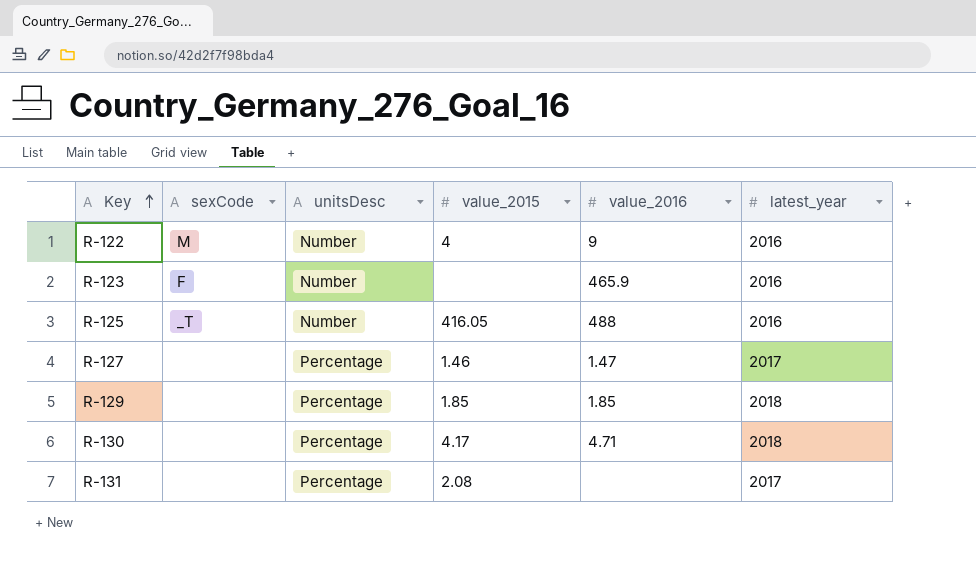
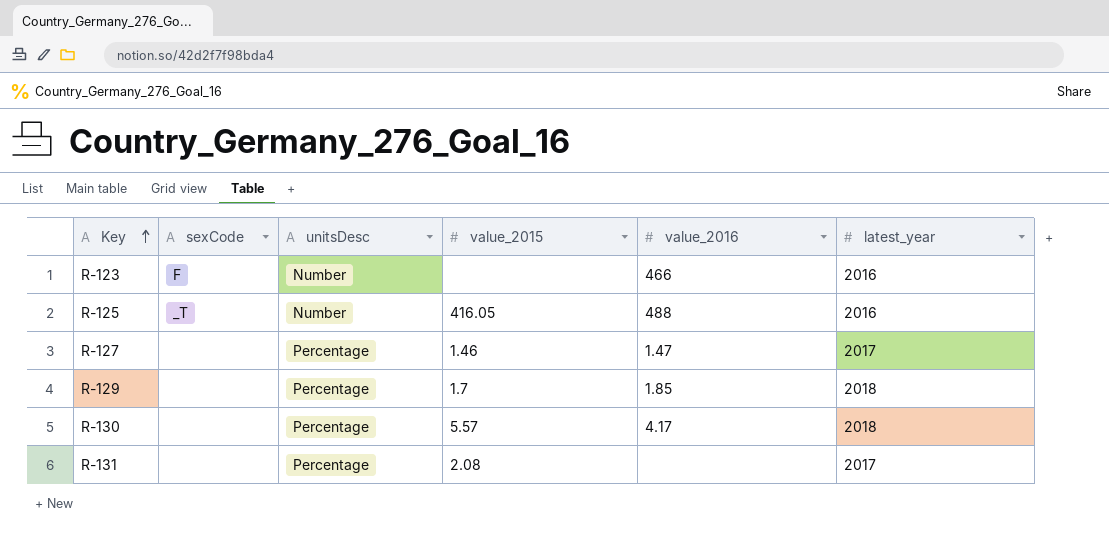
row R-122: M | Number | 4 | 9 | 2016 -> none
R-123 | value_2016: 465.9 -> 466
R-129 | value_2015: 1.85 -> 1.7
R-130 | value_2015: 4.17 -> 5.57
R-130 | value_2016: 4.71 -> 4.17

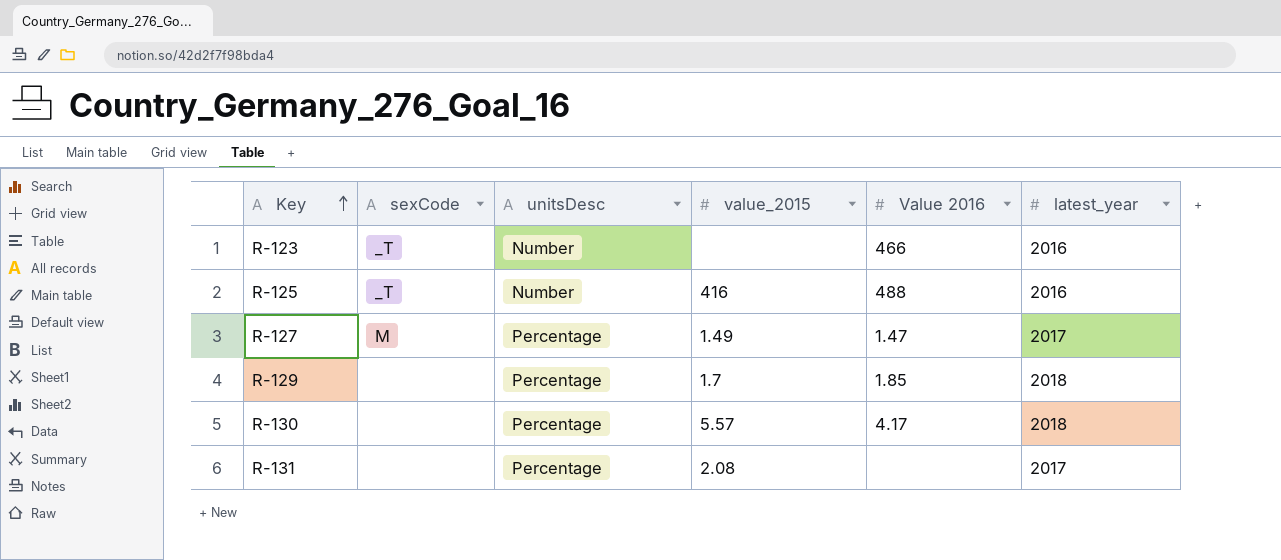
column name: value_2016 -> Value 2016
R-123 | sexCode: F -> _T
R-125 | value_2015: 416.05 -> 416
R-127 | sexCode: none -> M
R-127 | value_2015: 1.46 -> 1.49

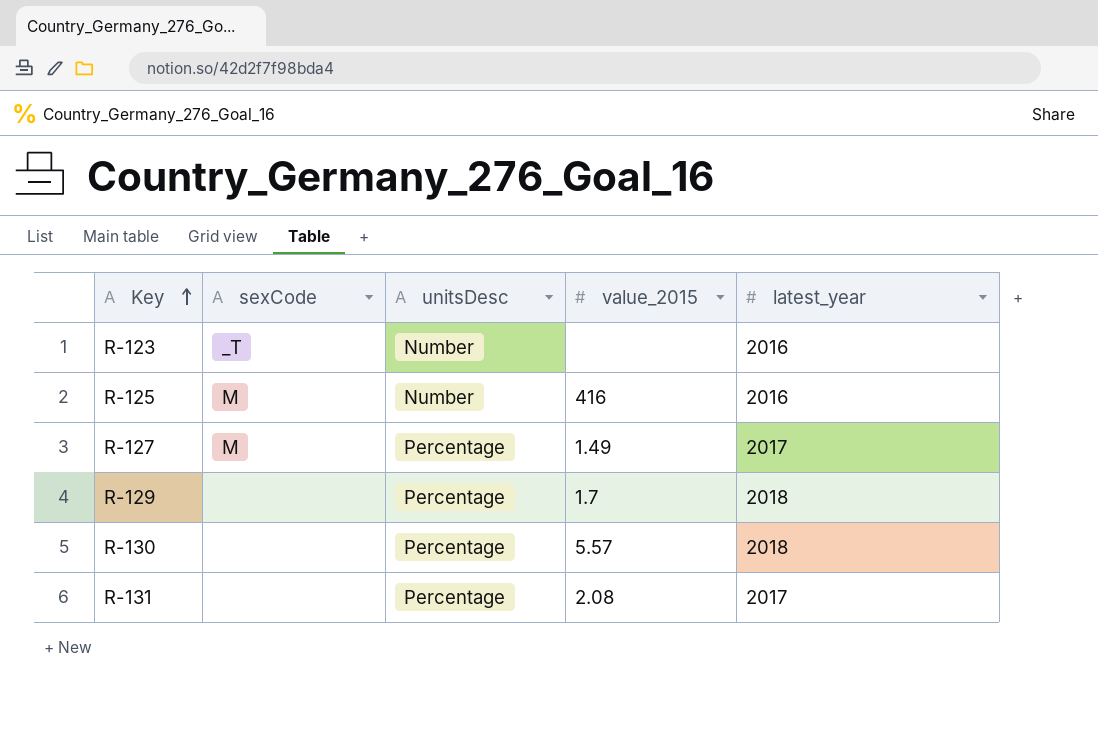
column Value 2016 | position: 5 -> none
R-125 | sexCode: _T -> M

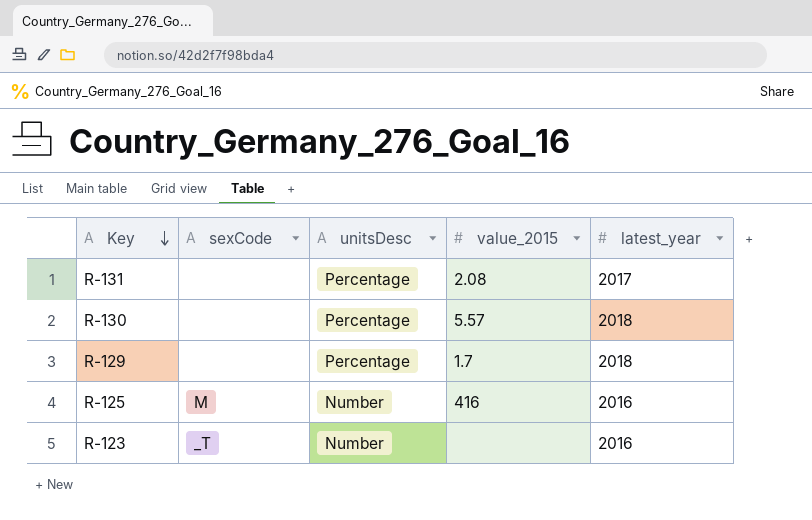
row order: Key ascending -> Key descending
row R-127: M | Percentage | 1.49 | 2017 -> none

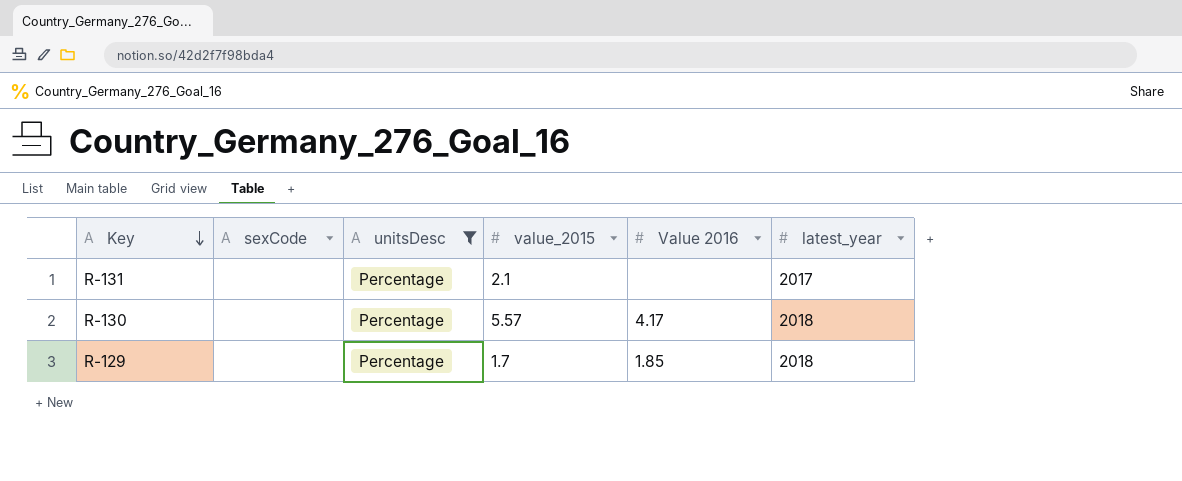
filter: none -> unitsDesc = Percentage
column Value 2016 | position: none -> 5
R-131 | value_2015: 2.08 -> 2.1

